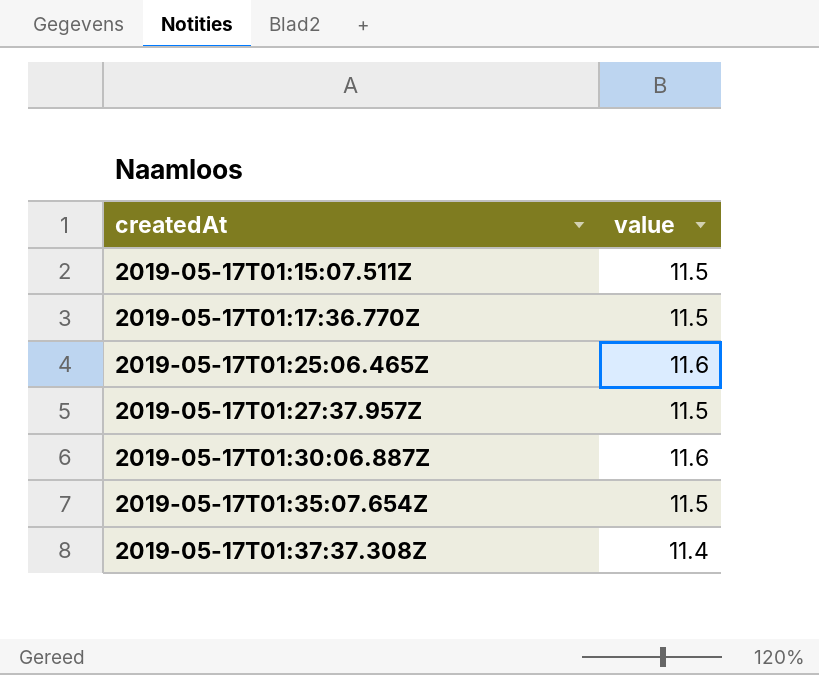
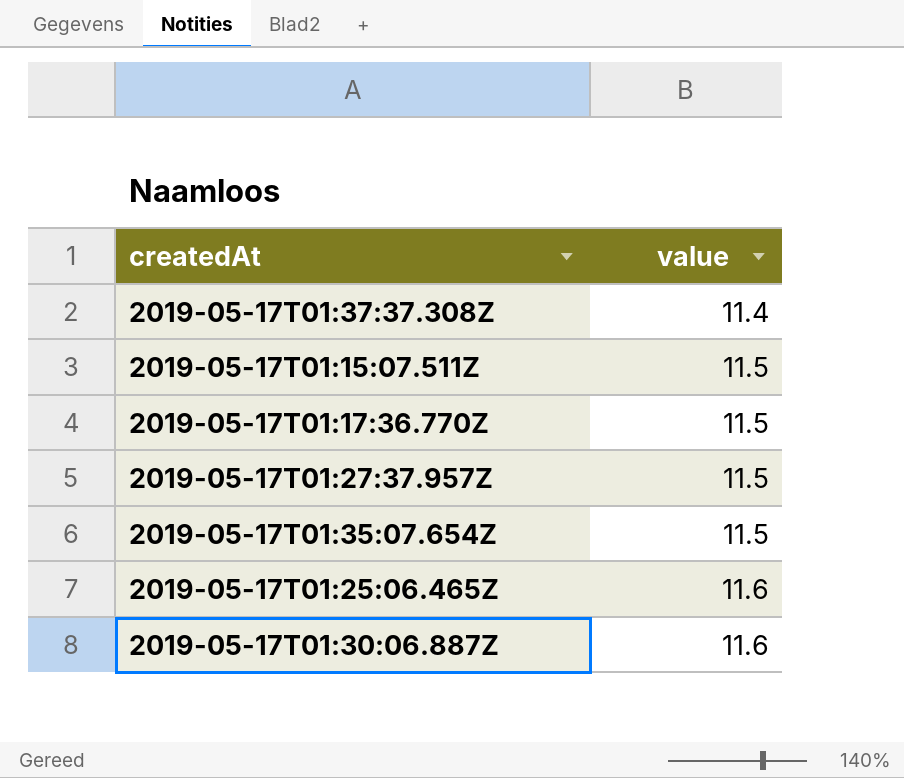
row order: createdAt ascending -> value ascending

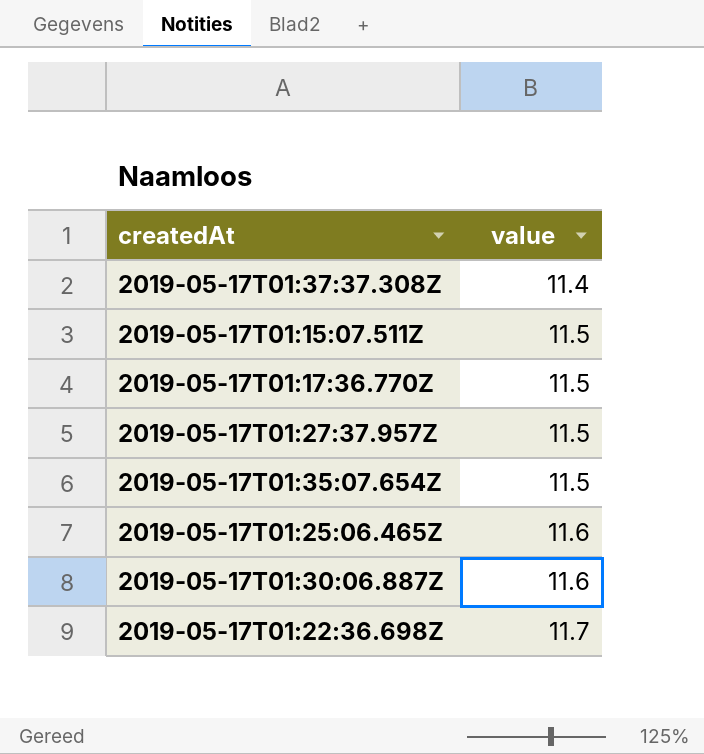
row 2019-05-17T01:22:36.698Z: none -> 11.7

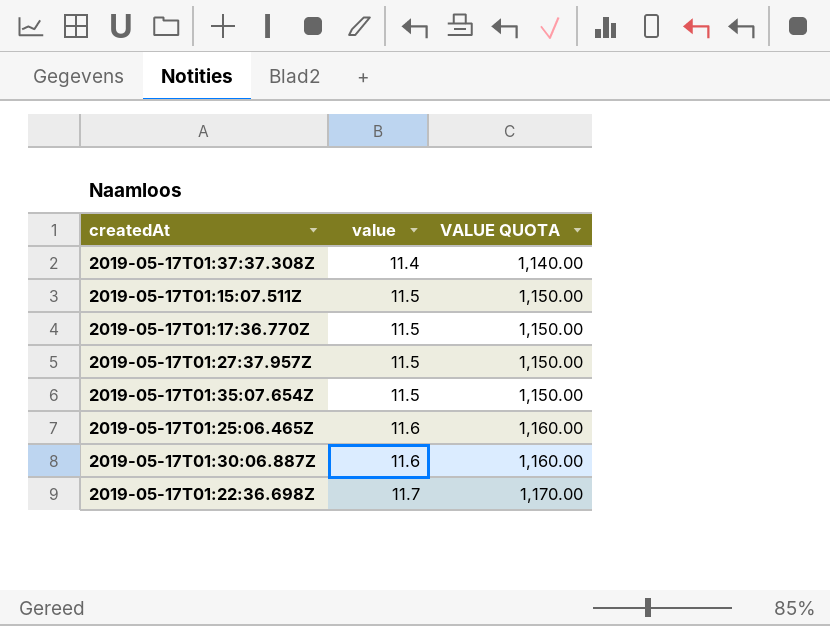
column VALUE QUOTA | formula: none -> [value] * 100

